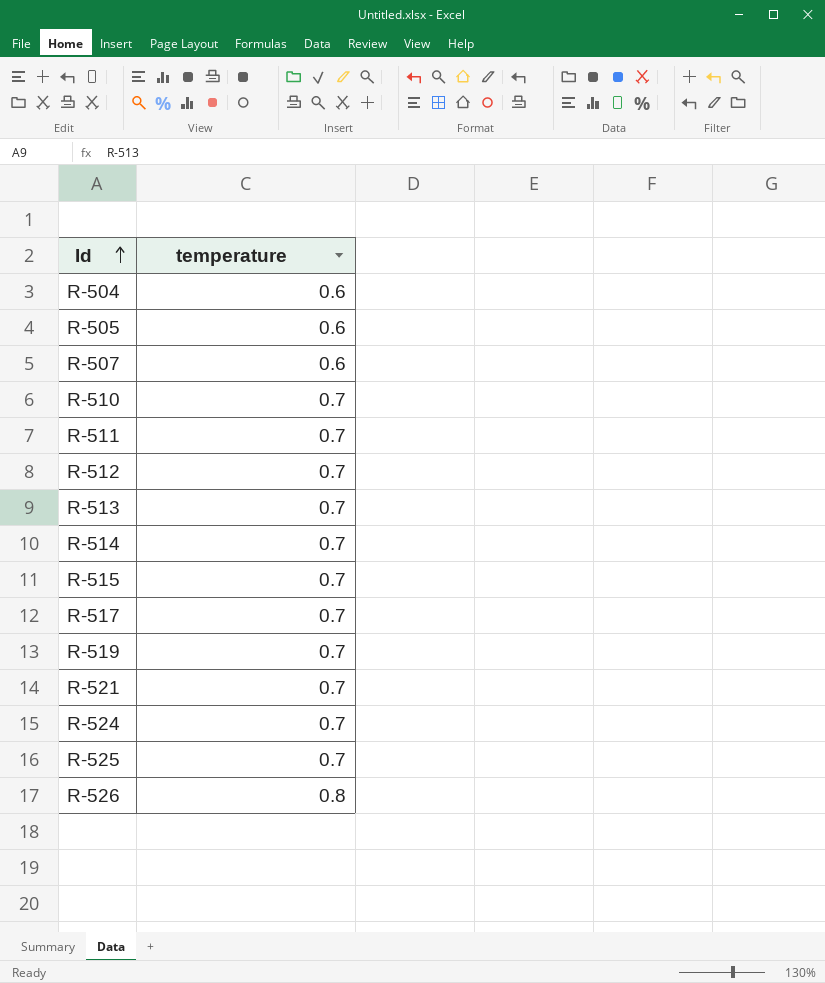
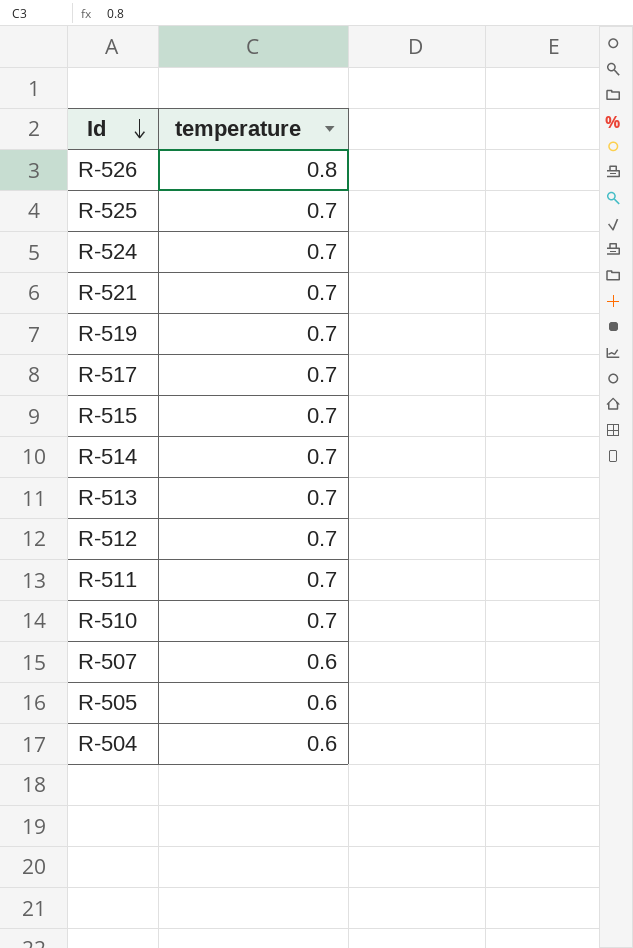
row order: Id ascending -> Id descending

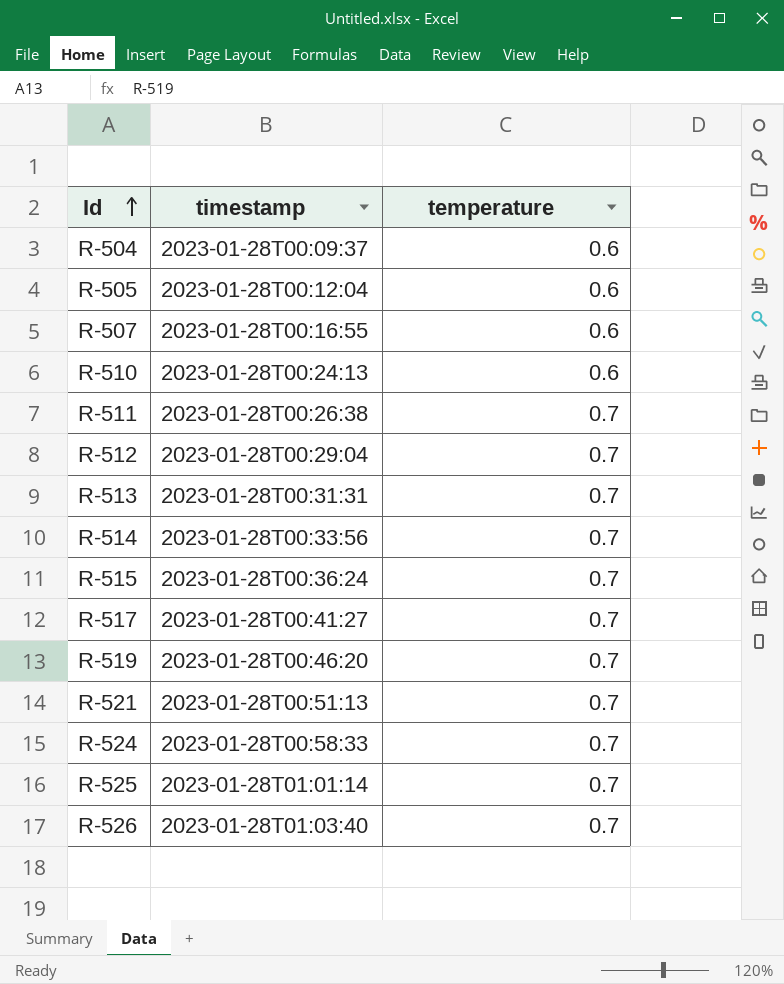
row order: Id descending -> Id ascending
column timestamp | position: none -> 2
R-510 | temperature: 0.7 -> 0.6
R-526 | temperature: 0.8 -> 0.7

